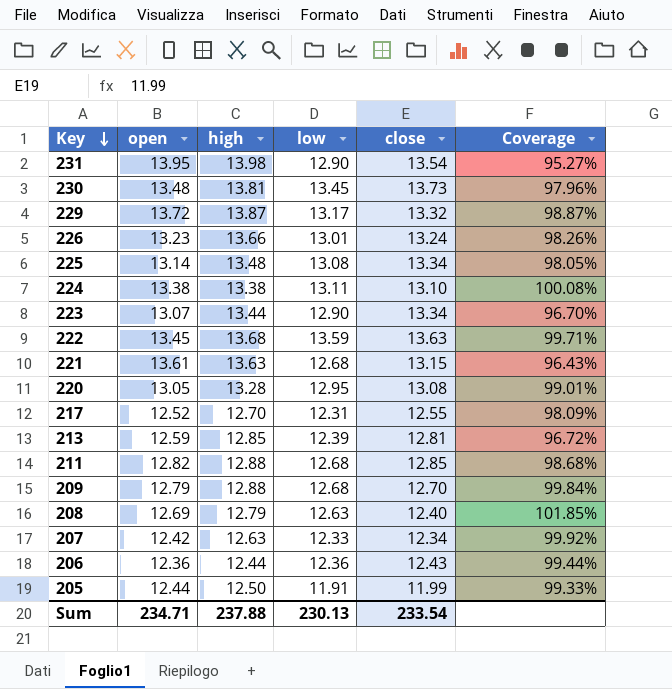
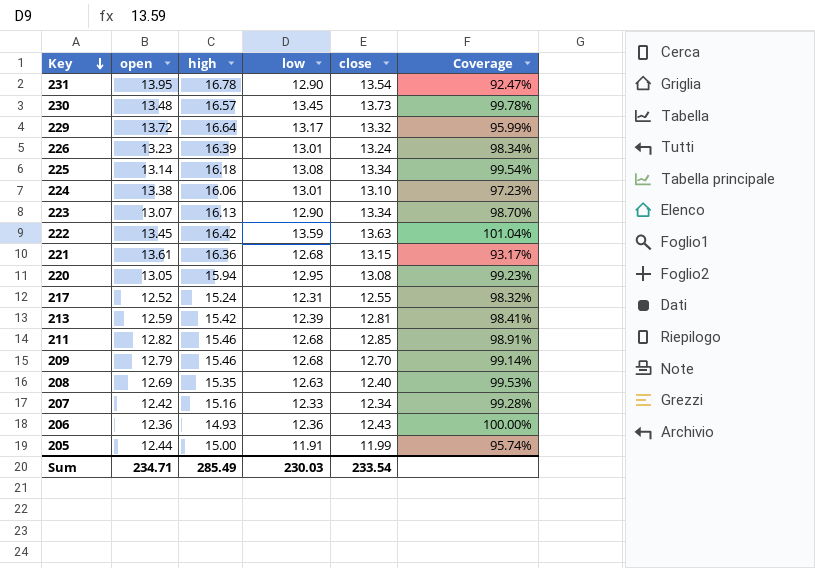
column Coverage | formula: [low] / [close] -> [low] / [open]
231 | high: 13.98 -> 16.78
230 | high: 13.81 -> 16.57
229 | high: 13.87 -> 16.64
226 | high: 13.66 -> 16.39
225 | high: 13.48 -> 16.18
224 | high: 13.38 -> 16.06
224 | low: 13.11 -> 13.01
223 | high: 13.44 -> 16.13
222 | high: 13.68 -> 16.42
221 | high: 13.63 -> 16.36
220 | high: 13.28 -> 15.94
217 | high: 12.70 -> 15.24
213 | high: 12.85 -> 15.42
211 | high: 12.88 -> 15.46
209 | high: 12.88 -> 15.46
208 | high: 12.79 -> 15.35
207 | high: 12.63 -> 15.16
206 | high: 12.44 -> 14.93
205 | high: 12.50 -> 15.00
Sum | high: 237.88 -> 285.49
Sum | low: 230.13 -> 230.03

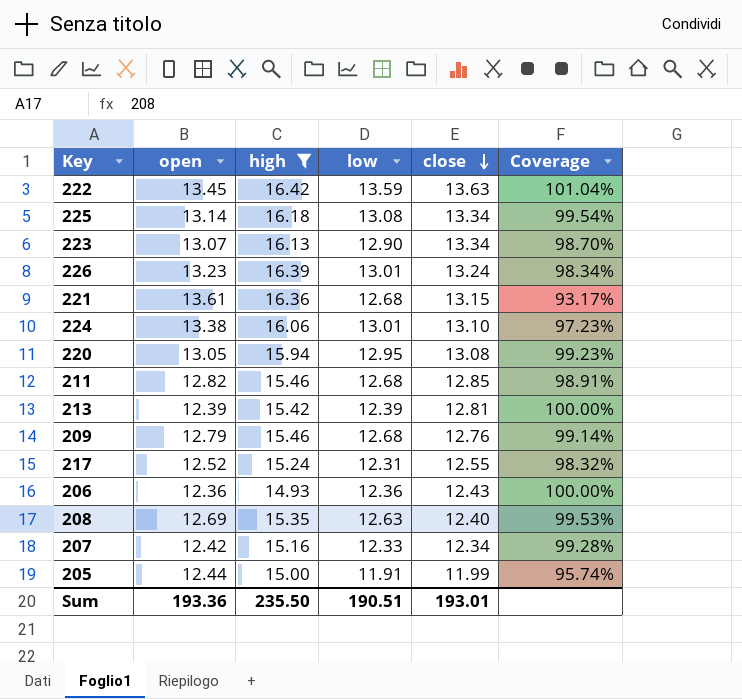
filter: none -> high <= 16.42
row order: Key descending -> close descending
213 | open: 12.59 -> 12.39
213 | Coverage: 98.41% -> 100.00%
209 | close: 12.70 -> 12.76
Sum | open: 234.71 -> 193.36
Sum | high: 285.49 -> 235.50
Sum | low: 230.03 -> 190.51
Sum | close: 233.54 -> 193.01

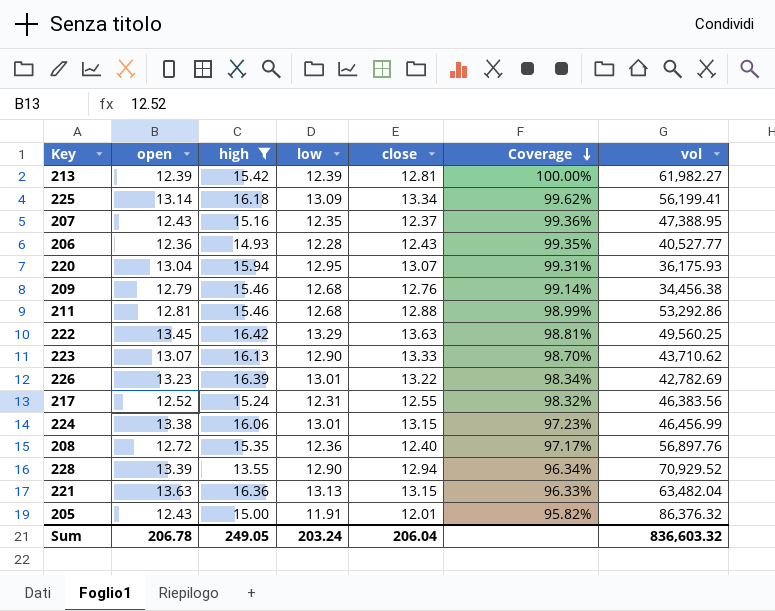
row order: close descending -> Coverage descending
column vol | position: none -> 7
225 | low: 13.08 -> 13.09
225 | Coverage: 99.54% -> 99.62%
207 | open: 12.42 -> 12.43
207 | low: 12.33 -> 12.35
207 | close: 12.34 -> 12.37
207 | Coverage: 99.28% -> 99.36%
206 | low: 12.36 -> 12.28
206 | Coverage: 100.00% -> 99.35%
220 | open: 13.05 -> 13.04
220 | close: 13.08 -> 13.07
220 | Coverage: 99.23% -> 99.31%
211 | open: 12.82 -> 12.81
211 | close: 12.85 -> 12.88
211 | Coverage: 98.91% -> 98.99%
222 | low: 13.59 -> 13.29
222 | Coverage: 101.04% -> 98.81%
223 | close: 13.34 -> 13.33
226 | close: 13.24 -> 13.22
224 | close: 13.10 -> 13.15
208 | open: 12.69 -> 12.72
208 | low: 12.63 -> 12.36
208 | Coverage: 99.53% -> 97.17%
row 228: none -> 13.39 | 13.55 | 12.90 | 12.94 | 96.34% | 70,929.52
221 | open: 13.61 -> 13.63
221 | low: 12.68 -> 13.13
221 | Coverage: 93.17% -> 96.33%
205 | open: 12.44 -> 12.43
205 | close: 11.99 -> 12.01
205 | Coverage: 95.74% -> 95.82%
Sum | open: 193.36 -> 206.78
Sum | high: 235.50 -> 249.05
Sum | low: 190.51 -> 203.24
Sum | close: 193.01 -> 206.04

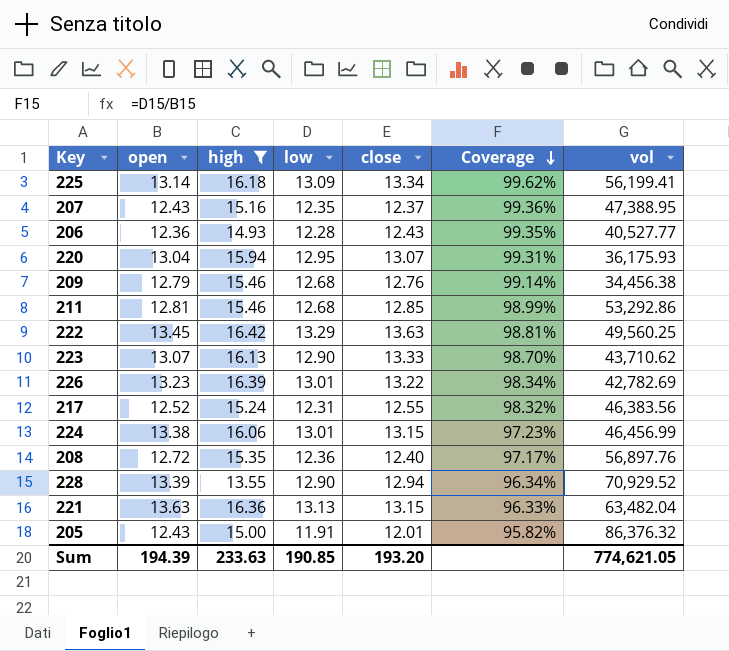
row 213: 12.39 | 15.42 | 12.39 | 12.81 | 100.00% | 61,982.27 -> none
211 | close: 12.88 -> 12.85
Sum | open: 206.78 -> 194.39
Sum | high: 249.05 -> 233.63
Sum | low: 203.24 -> 190.85
Sum | close: 206.04 -> 193.20
Sum | vol: 836,603.32 -> 774,621.05

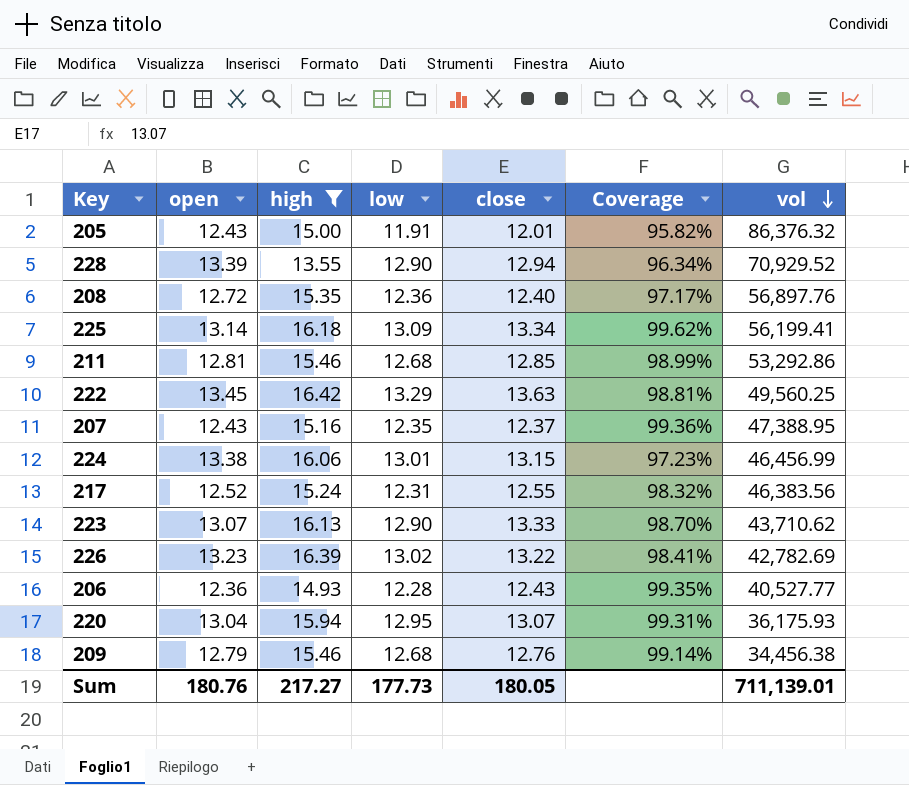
row order: Coverage descending -> vol descending
row 221: 13.63 | 16.36 | 13.13 | 13.15 | 96.33% | 63,482.04 -> none
226 | low: 13.01 -> 13.02
226 | Coverage: 98.34% -> 98.41%
Sum | open: 194.39 -> 180.76
Sum | high: 233.63 -> 217.27
Sum | low: 190.85 -> 177.73
Sum | close: 193.20 -> 180.05
Sum | vol: 774,621.05 -> 711,139.01

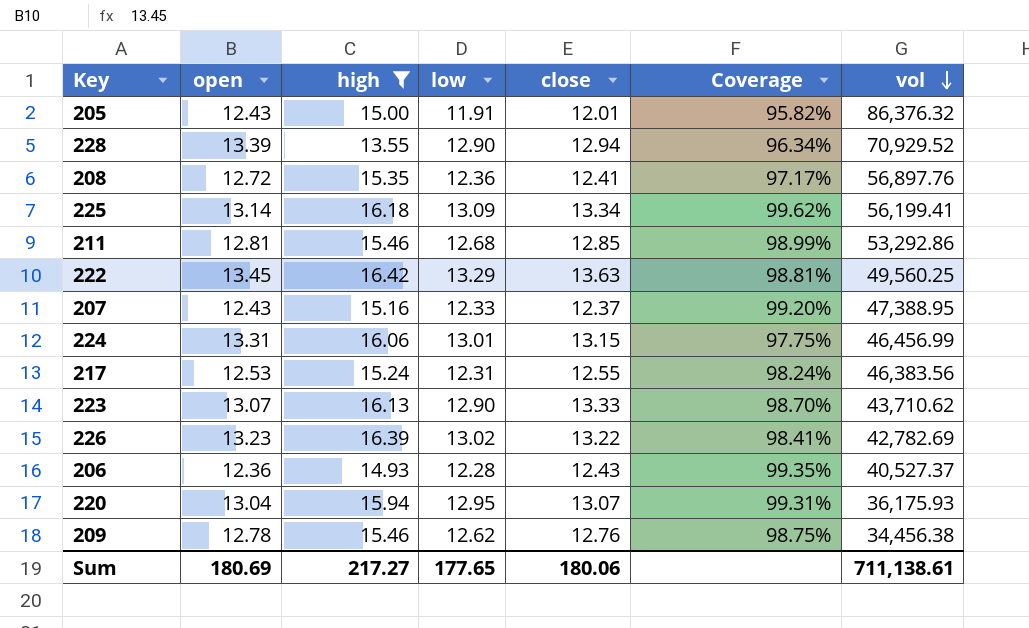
208 | close: 12.40 -> 12.41
207 | low: 12.35 -> 12.33
207 | Coverage: 99.36% -> 99.20%
224 | open: 13.38 -> 13.31
224 | Coverage: 97.23% -> 97.75%
217 | open: 12.52 -> 12.53
217 | Coverage: 98.32% -> 98.24%
206 | vol: 40,527.77 -> 40,527.37
209 | open: 12.79 -> 12.78
209 | low: 12.68 -> 12.62
209 | Coverage: 99.14% -> 98.75%
Sum | open: 180.76 -> 180.69
Sum | low: 177.73 -> 177.65
Sum | close: 180.05 -> 180.06
Sum | vol: 711,139.01 -> 711,138.61

